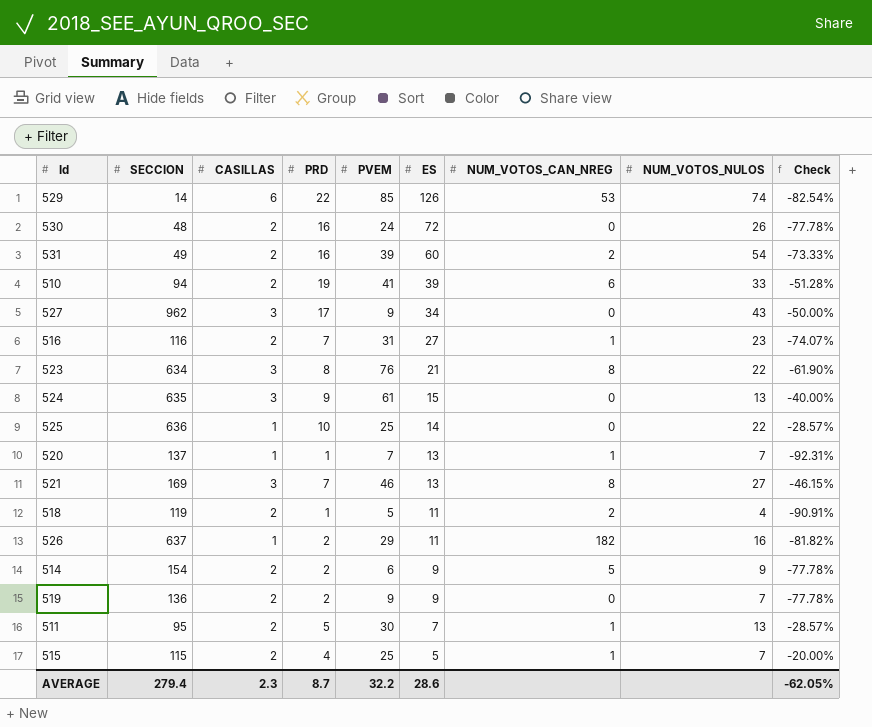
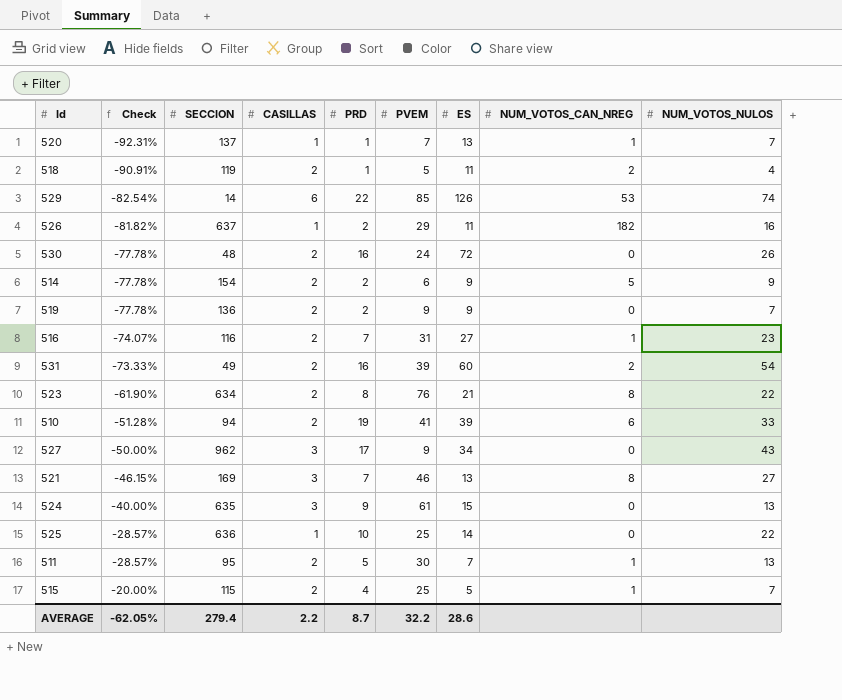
row order: ES descending -> Check ascending
column Check | position: 9 -> 2
523 | CASILLAS: 3 -> 2
AVERAGE | CASILLAS: 2.3 -> 2.2

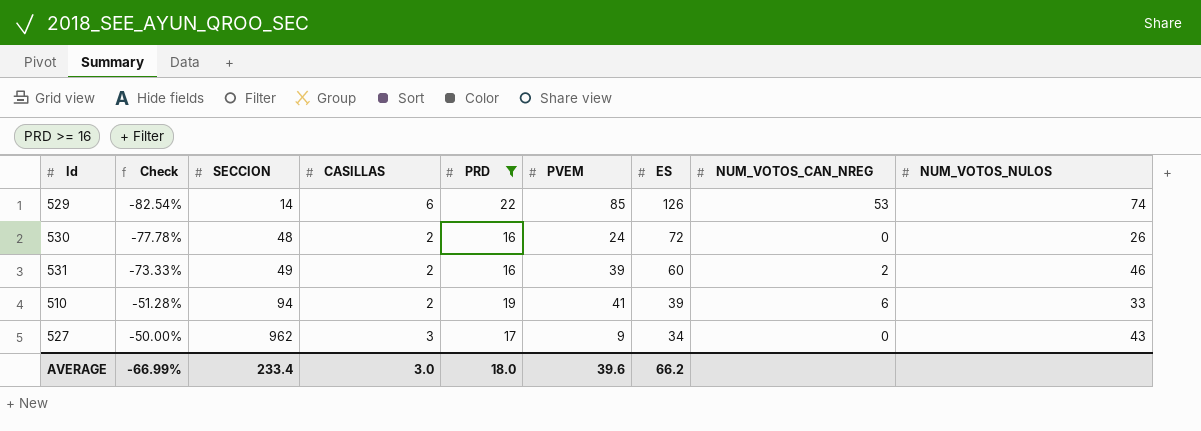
filter: none -> PRD >= 16
531 | NUM_VOTOS_NULOS: 54 -> 46
AVERAGE | Check: -62.05% -> -66.99%
AVERAGE | SECCION: 279.4 -> 233.4
AVERAGE | CASILLAS: 2.2 -> 3.0
AVERAGE | PRD: 8.7 -> 18.0
AVERAGE | PVEM: 32.2 -> 39.6
AVERAGE | ES: 28.6 -> 66.2

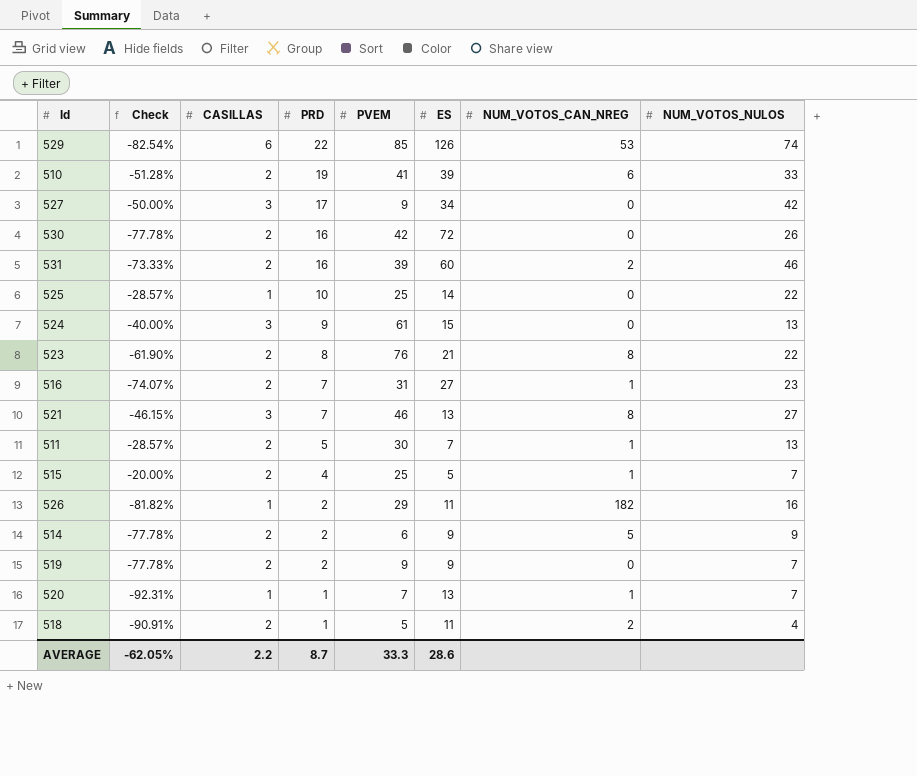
filter: PRD >= 16 -> none
row order: Check ascending -> PRD descending
column SECCION | position: 3 -> none
527 | NUM_VOTOS_NULOS: 43 -> 42
530 | PVEM: 24 -> 42
AVERAGE | Check: -66.99% -> -62.05%
AVERAGE | CASILLAS: 3.0 -> 2.2
AVERAGE | PRD: 18.0 -> 8.7
AVERAGE | PVEM: 39.6 -> 33.3
AVERAGE | ES: 66.2 -> 28.6

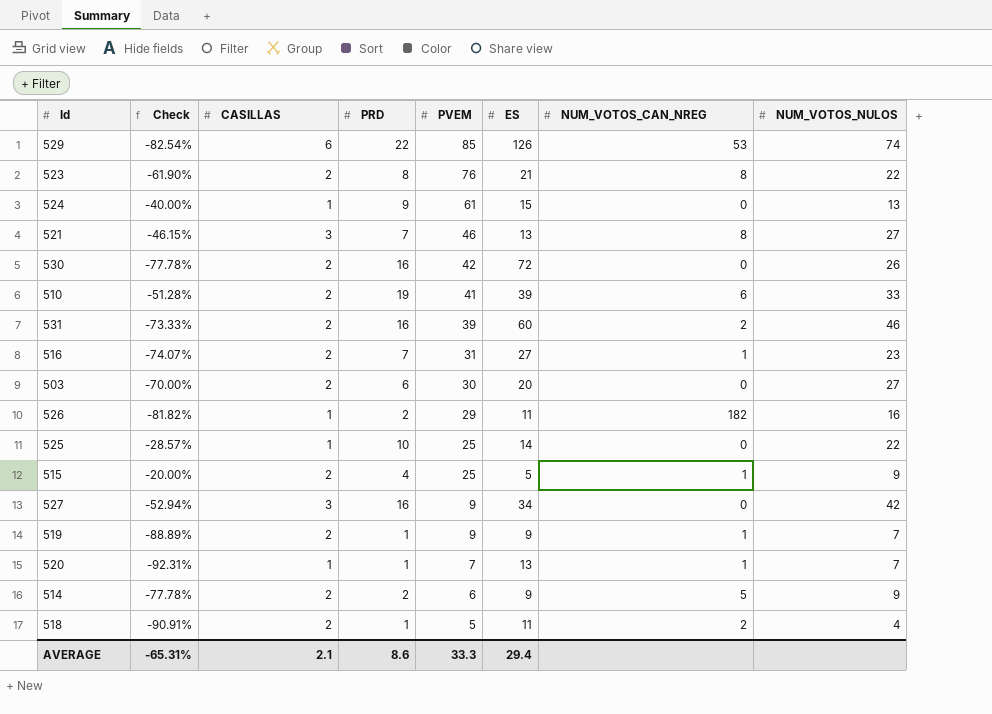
row order: PRD descending -> PVEM descending
row 511: -28.57% | 2 | 5 | 30 | 7 | 1 | 13 -> none
524 | CASILLAS: 3 -> 1
row 503: none -> -70.00% | 2 | 6 | 30 | 20 | 0 | 27
515 | NUM_VOTOS_NULOS: 7 -> 9
527 | Check: -50.00% -> -52.94%
527 | PRD: 17 -> 16
519 | Check: -77.78% -> -88.89%
519 | PRD: 2 -> 1
519 | NUM_VOTOS_CAN_NREG: 0 -> 1
AVERAGE | Check: -62.05% -> -65.31%
AVERAGE | CASILLAS: 2.2 -> 2.1
AVERAGE | PRD: 8.7 -> 8.6
AVERAGE | ES: 28.6 -> 29.4

